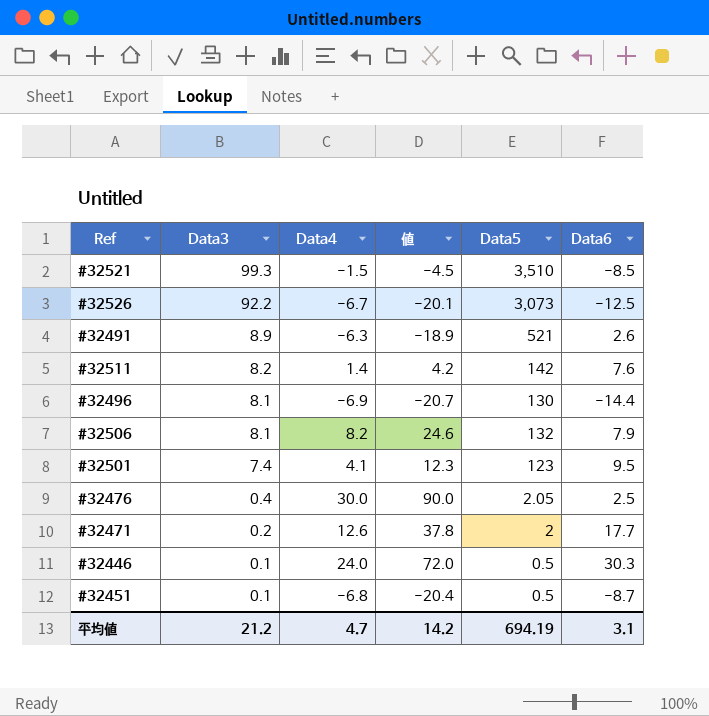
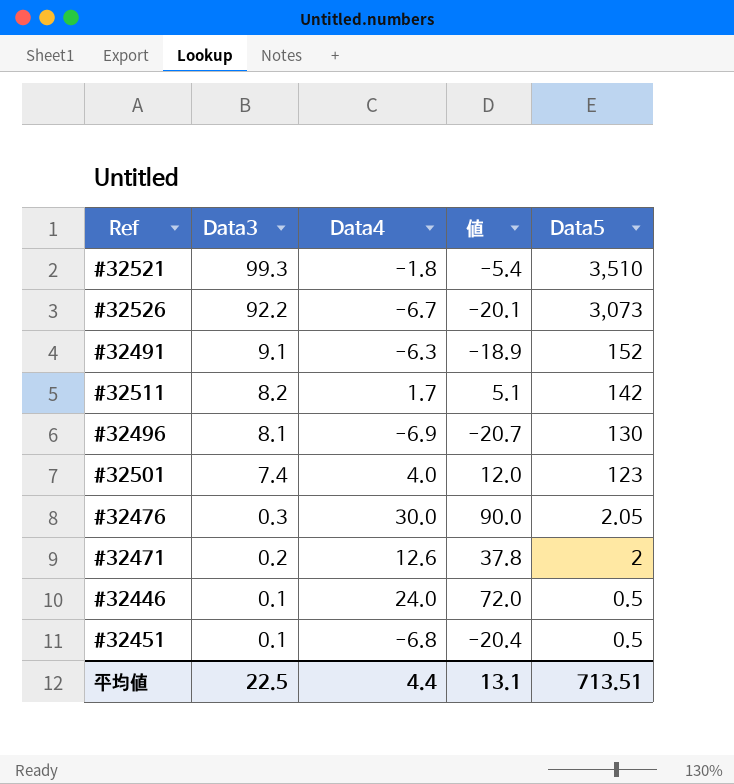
column Data6 | position: 6 -> none
row #32506: 8.1 | 8.2 | 24.6 | 132 | 7.9 -> none
#32521 | Data4: -1.5 -> -1.8
#32521 | 値: -4.5 -> -5.4
#32491 | Data3: 8.9 -> 9.1
#32491 | Data5: 521 -> 152
#32511 | Data4: 1.4 -> 1.7
#32511 | 値: 4.2 -> 5.1
#32501 | Data4: 4.1 -> 4.0
#32501 | 値: 12.3 -> 12.0
#32476 | Data3: 0.4 -> 0.3
平均値 | Data3: 21.2 -> 22.5
平均値 | Data4: 4.7 -> 4.4
平均値 | 値: 14.2 -> 13.1
平均値 | Data5: 694.19 -> 713.51

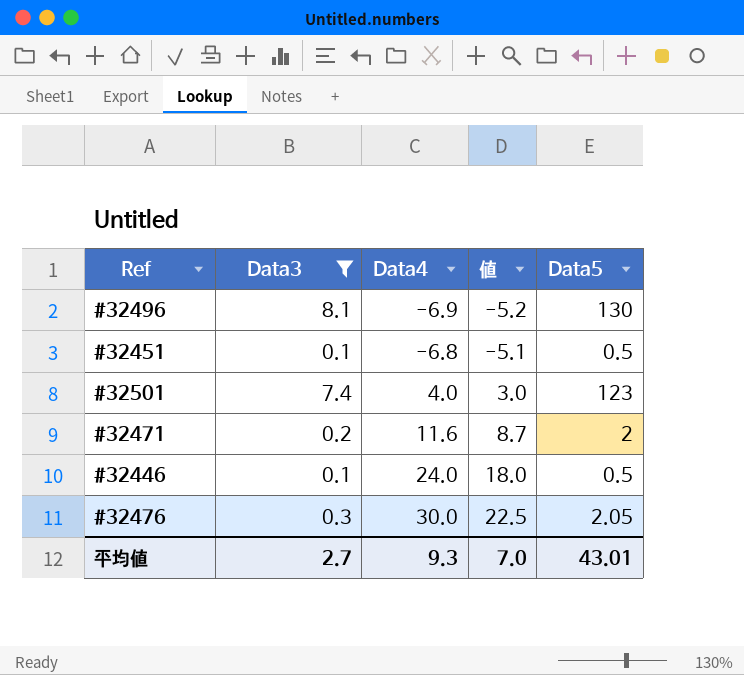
filter: none -> Data3 <= 8.1
row order: Data3 descending -> Data4 ascending
column 値 | formula: [Data4] * 3 -> [Data4] * 0.75
#32471 | Data4: 12.6 -> 11.6
平均値 | Data3: 22.5 -> 2.7
平均値 | Data4: 4.4 -> 9.3
平均値 | 値: 13.1 -> 7.0
平均値 | Data5: 713.51 -> 43.01

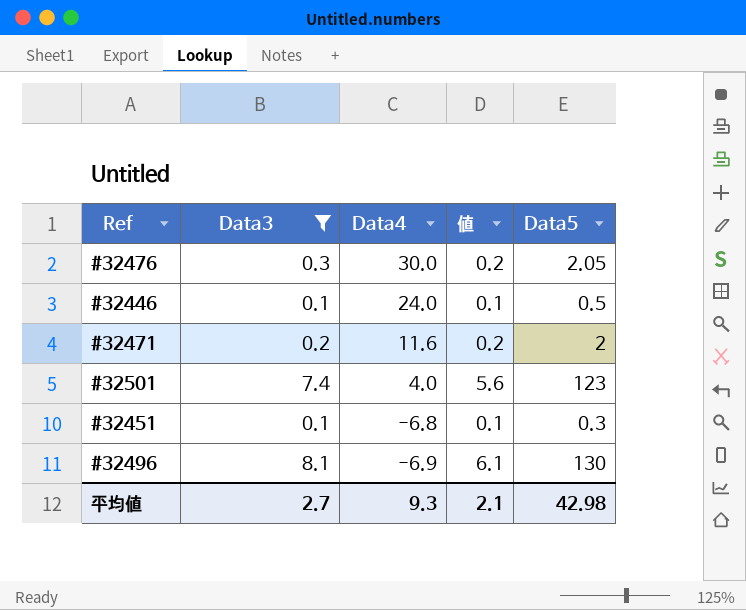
row order: Data4 ascending -> Data4 descending
column 値 | formula: [Data4] * 0.75 -> [Data3] * 0.75
#32451 | Data5: 0.5 -> 0.3
平均値 | 値: 7.0 -> 2.1
平均値 | Data5: 43.01 -> 42.98

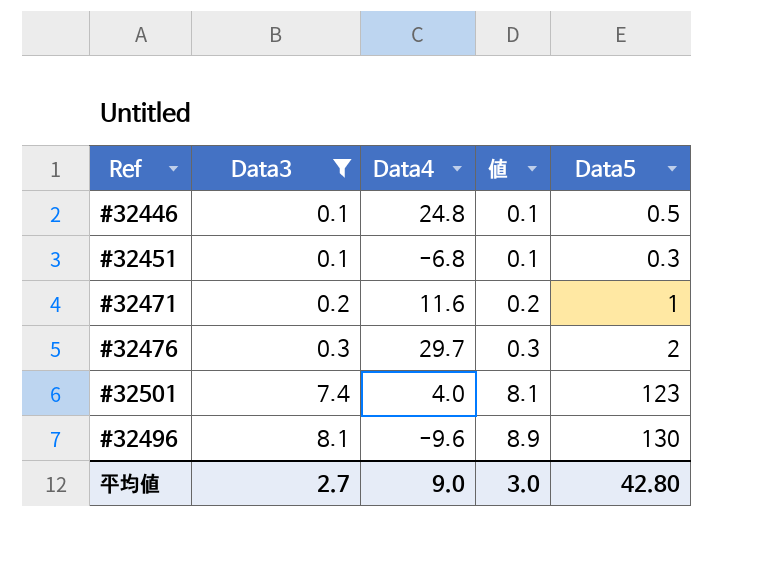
row order: Data4 descending -> Data3 ascending
column 値 | formula: [Data3] * 0.75 -> [Data3] * 1.1
#32446 | Data4: 24.0 -> 24.8
#32471 | Data5: 2 -> 1
#32476 | Data4: 30.0 -> 29.7
#32476 | Data5: 2.05 -> 2
#32496 | Data4: -6.9 -> -9.6
平均値 | Data4: 9.3 -> 9.0
平均値 | 値: 2.1 -> 3.0
平均値 | Data5: 42.98 -> 42.80

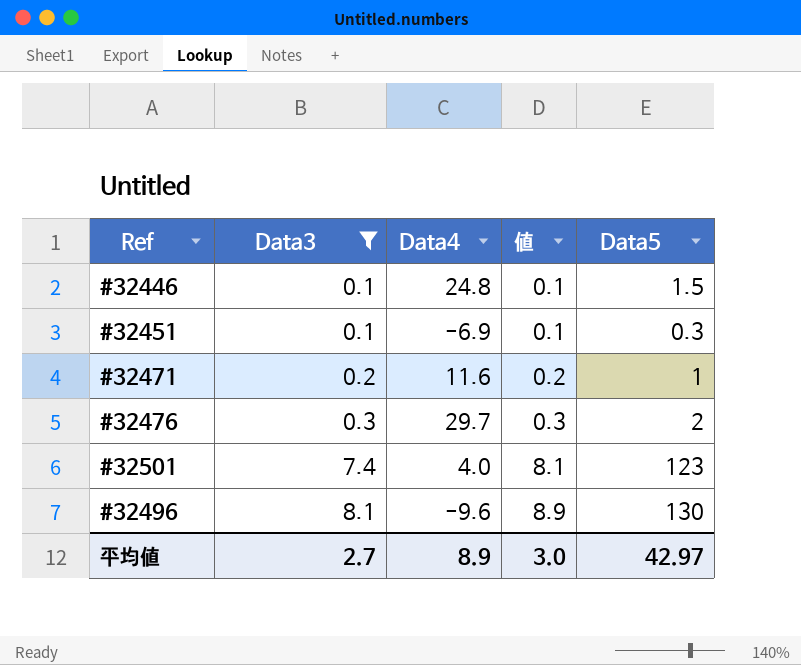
#32446 | Data5: 0.5 -> 1.5
#32451 | Data4: -6.8 -> -6.9
平均値 | Data4: 9.0 -> 8.9
平均値 | Data5: 42.80 -> 42.97

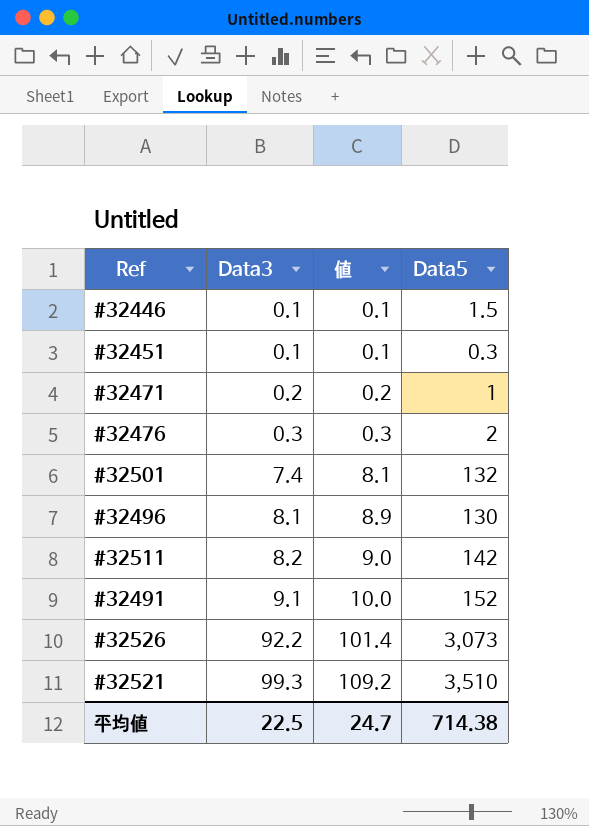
filter: Data3 <= 8.1 -> none
column Data4 | position: 3 -> none
#32501 | Data5: 123 -> 132
平均値 | Data3: 2.7 -> 22.5
平均値 | 値: 3.0 -> 24.7
平均値 | Data5: 42.97 -> 714.38

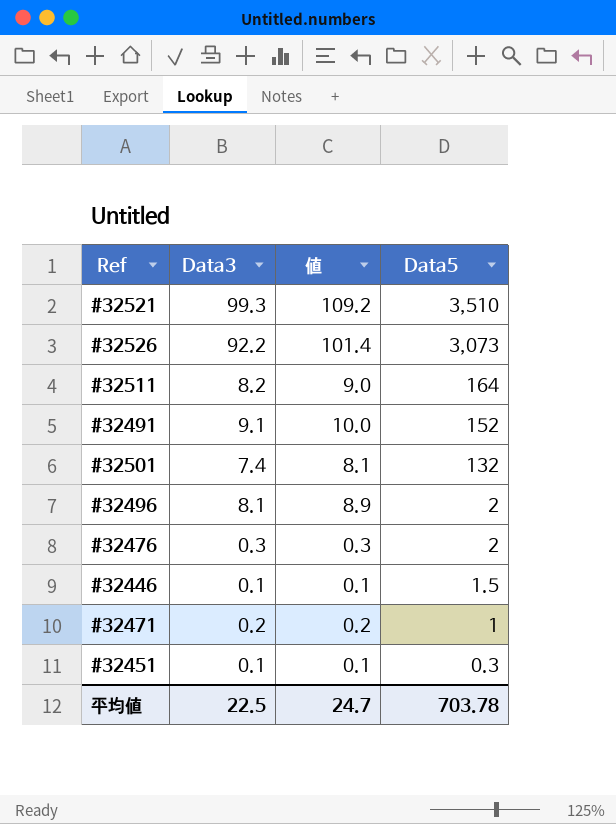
row order: Data3 ascending -> Data5 descending
#32511 | Data5: 142 -> 164
#32496 | Data5: 130 -> 2
平均値 | Data5: 714.38 -> 703.78

